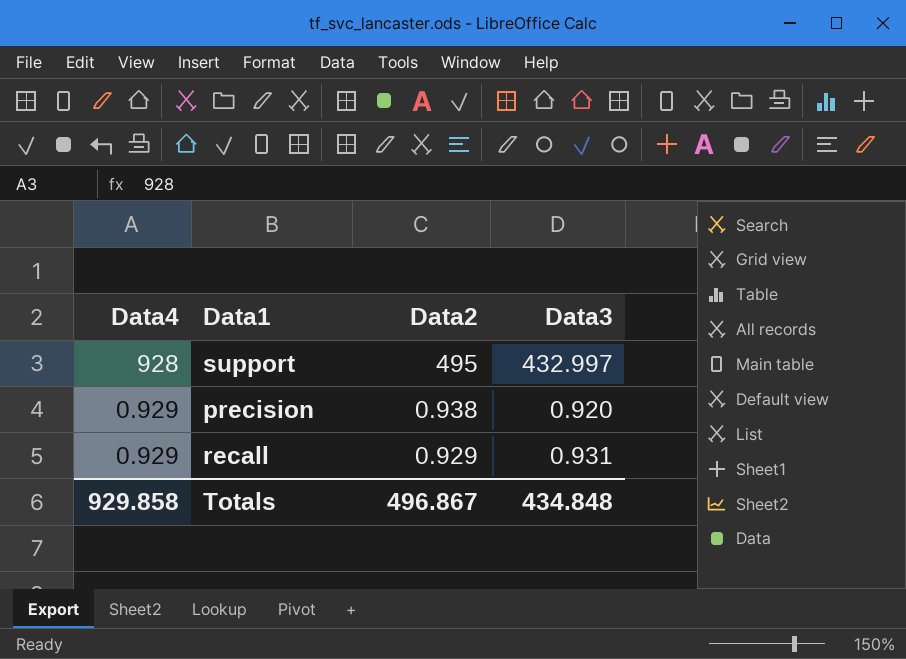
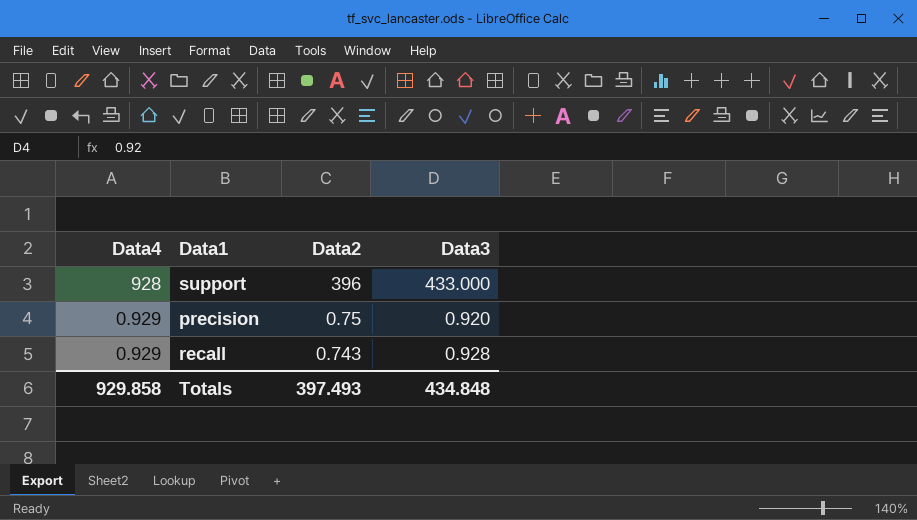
support | Data2: 495 -> 396
support | Data3: 432.997 -> 433.000
precision | Data2: 0.938 -> 0.75
recall | Data2: 0.929 -> 0.743
recall | Data3: 0.931 -> 0.928
Totals | Data2: 496.867 -> 397.493

